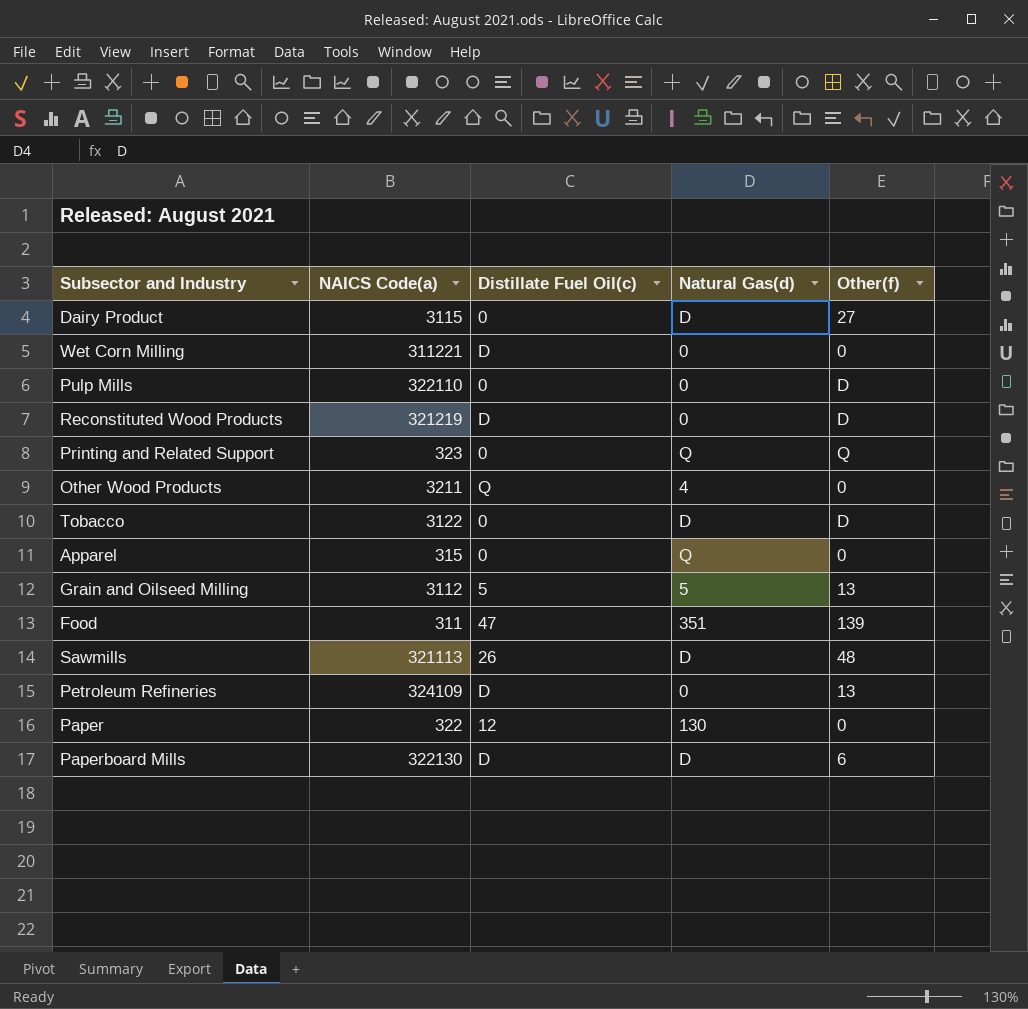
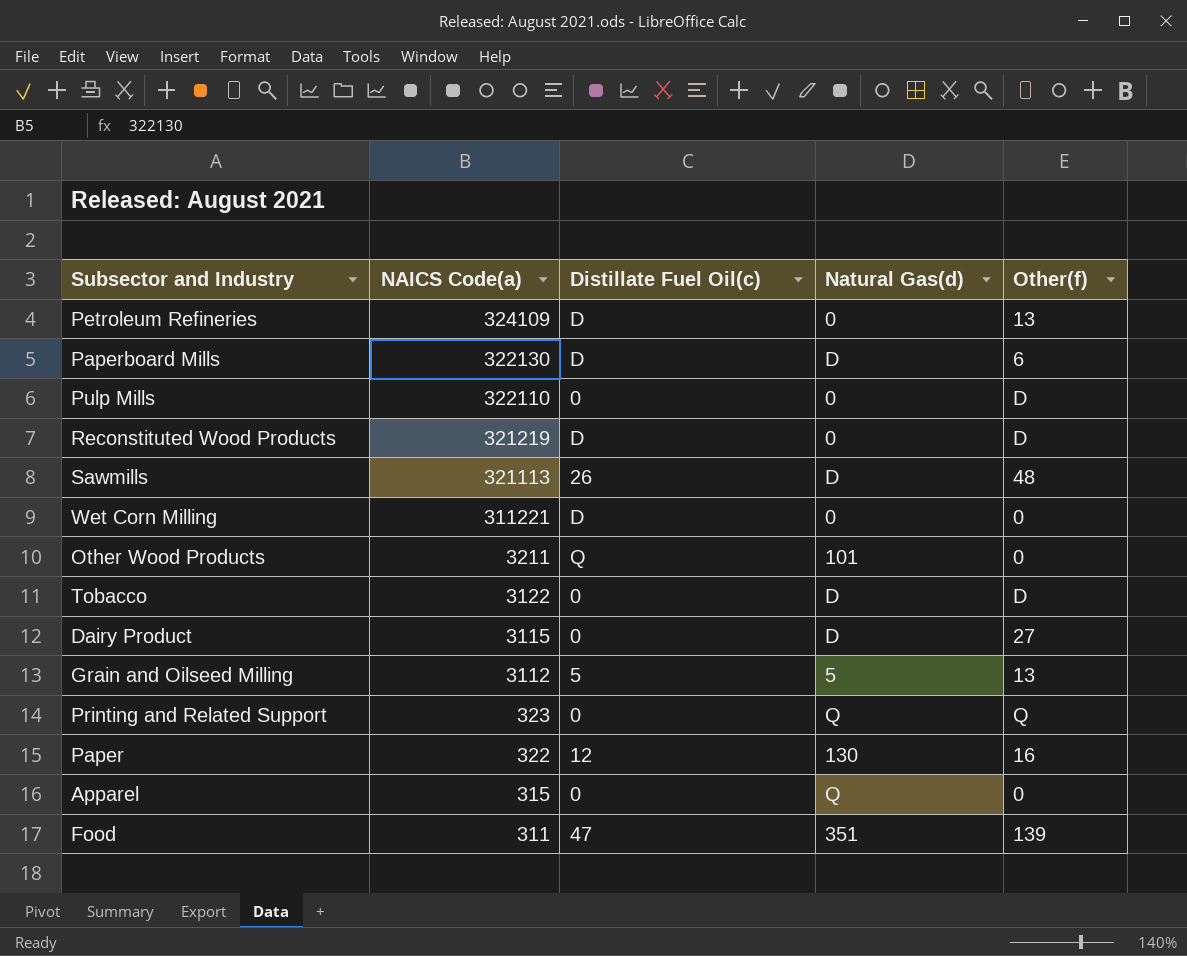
row order: none -> NAICS Code(a) descending
Other Wood Products | Natural Gas(d): 4 -> 101
Paper | Other(f): 0 -> 16

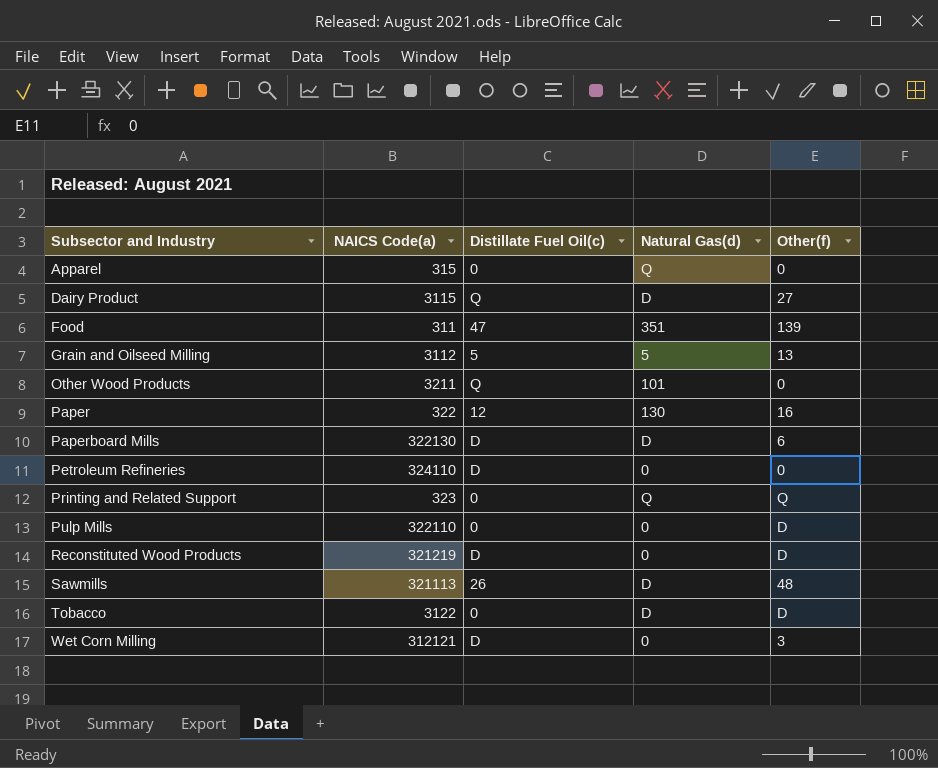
row order: NAICS Code(a) descending -> Subsector and Industry ascending
Dairy Product | Distillate Fuel Oil(c): 0 -> Q
Petroleum Refineries | NAICS Code(a): 324109 -> 324110
Petroleum Refineries | Other(f): 13 -> 0
Wet Corn Milling | NAICS Code(a): 311221 -> 312121
Wet Corn Milling | Other(f): 0 -> 3

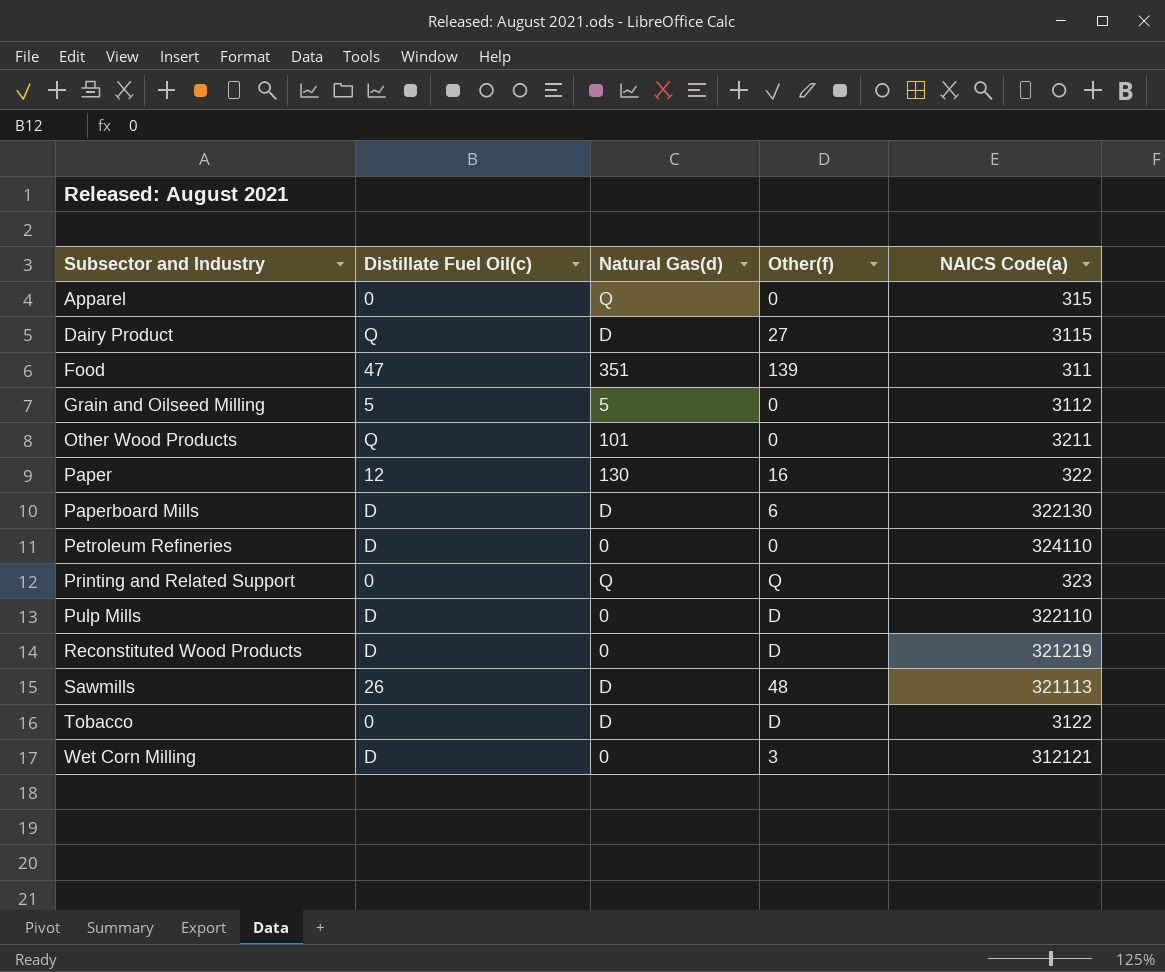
column NAICS Code(a) | position: 2 -> 5
Grain and Oilseed Milling | Other(f): 13 -> 0
Pulp Mills | Distillate Fuel Oil(c): 0 -> D

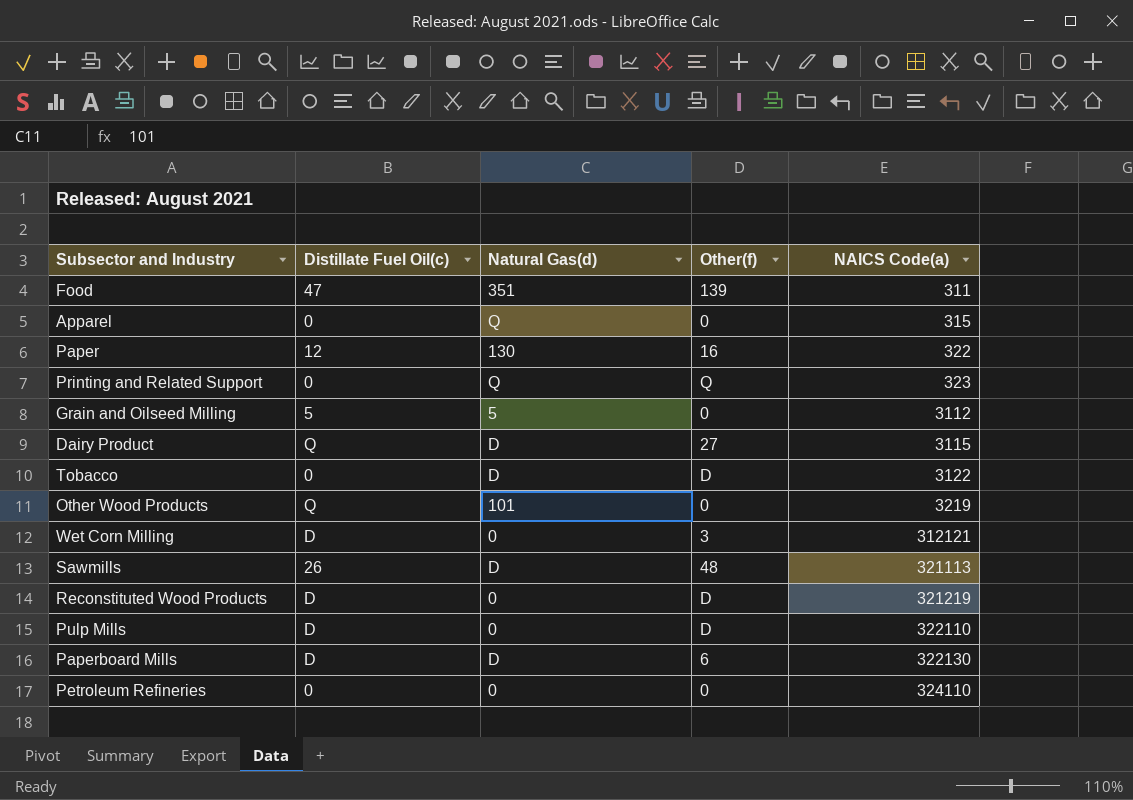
row order: Subsector and Industry ascending -> NAICS Code(a) ascending
Other Wood Products | NAICS Code(a): 3211 -> 3219
Petroleum Refineries | Distillate Fuel Oil(c): D -> 0

